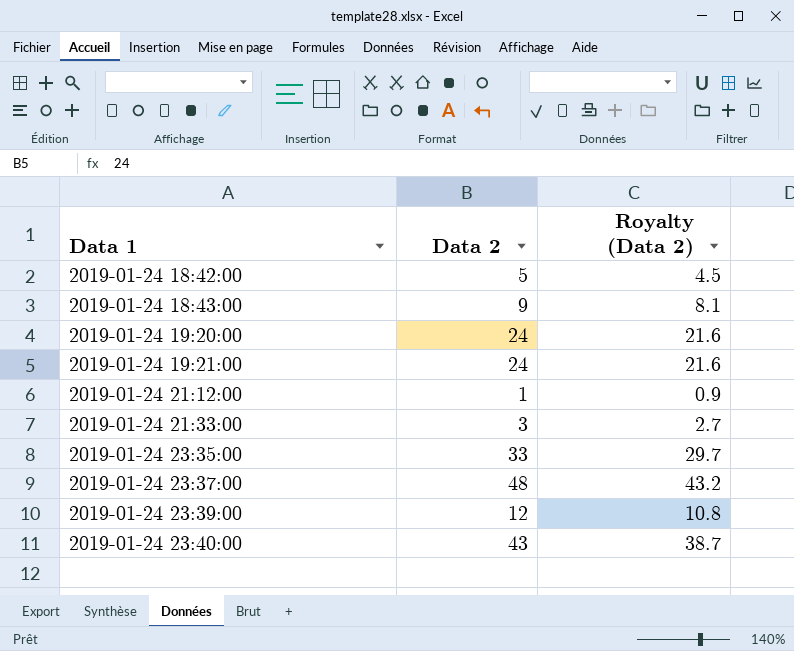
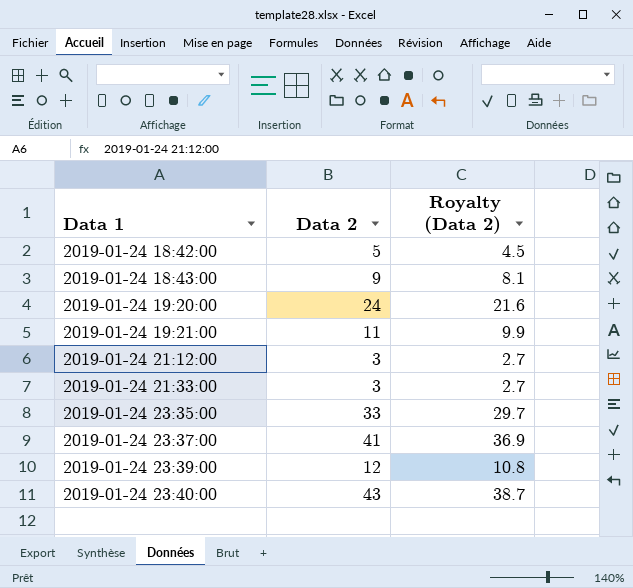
2019-01-24 19:21:00 | Data 2: 24 -> 11
2019-01-24 19:21:00 | Royalty (Data 2): 21.6 -> 9.9
2019-01-24 21:12:00 | Data 2: 1 -> 3
2019-01-24 21:12:00 | Royalty (Data 2): 0.9 -> 2.7
2019-01-24 23:37:00 | Data 2: 48 -> 41
2019-01-24 23:37:00 | Royalty (Data 2): 43.2 -> 36.9

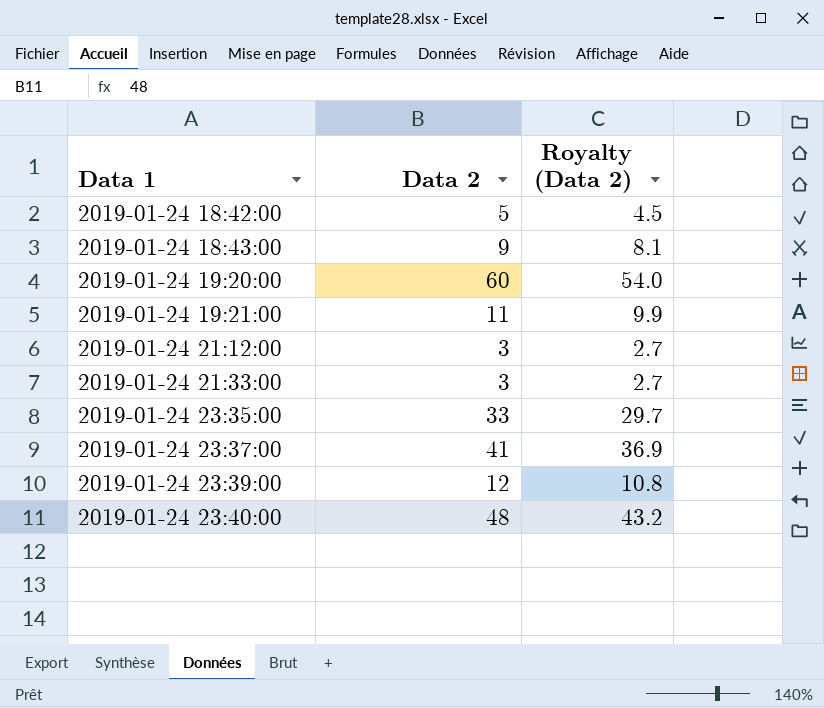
2019-01-24 19:20:00 | Data 2: 24 -> 60
2019-01-24 19:20:00 | Royalty (Data 2): 21.6 -> 54.0
2019-01-24 23:40:00 | Data 2: 43 -> 48
2019-01-24 23:40:00 | Royalty (Data 2): 38.7 -> 43.2

